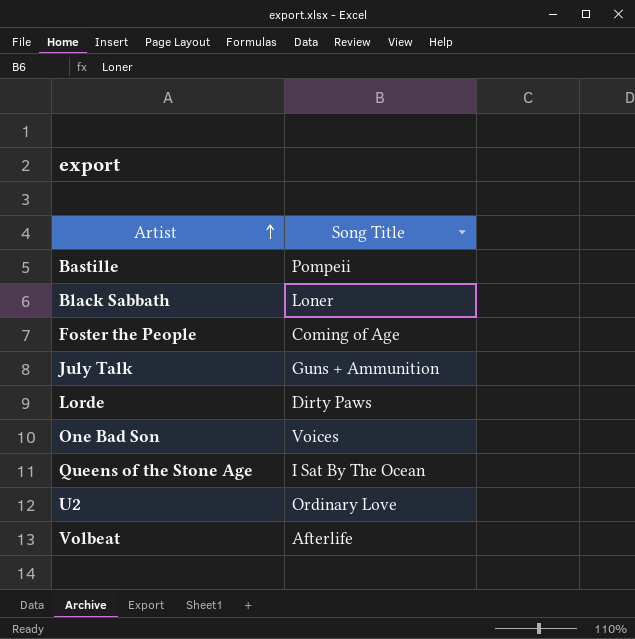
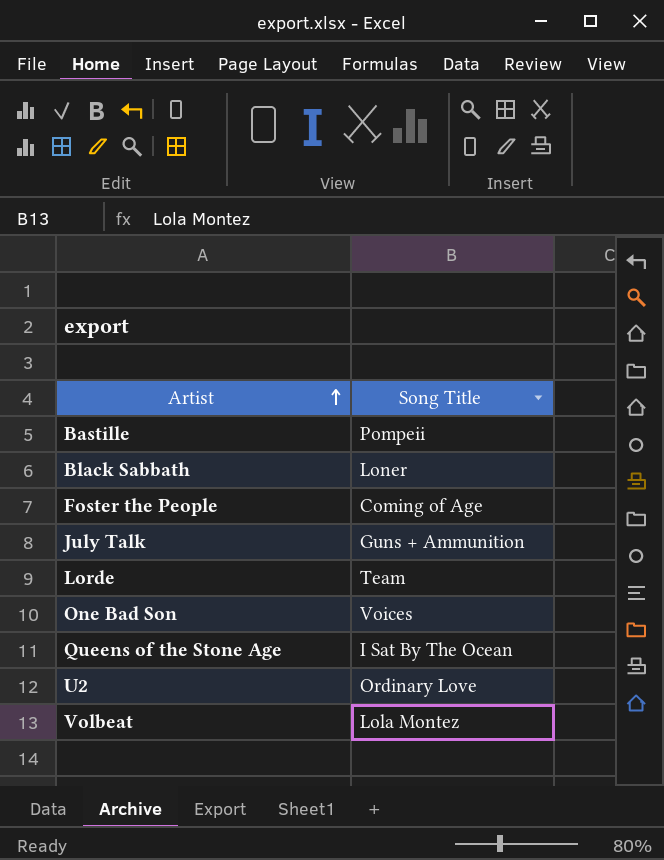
Lorde | Song Title: Dirty Paws -> Team
Volbeat | Song Title: Afterlife -> Lola Montez

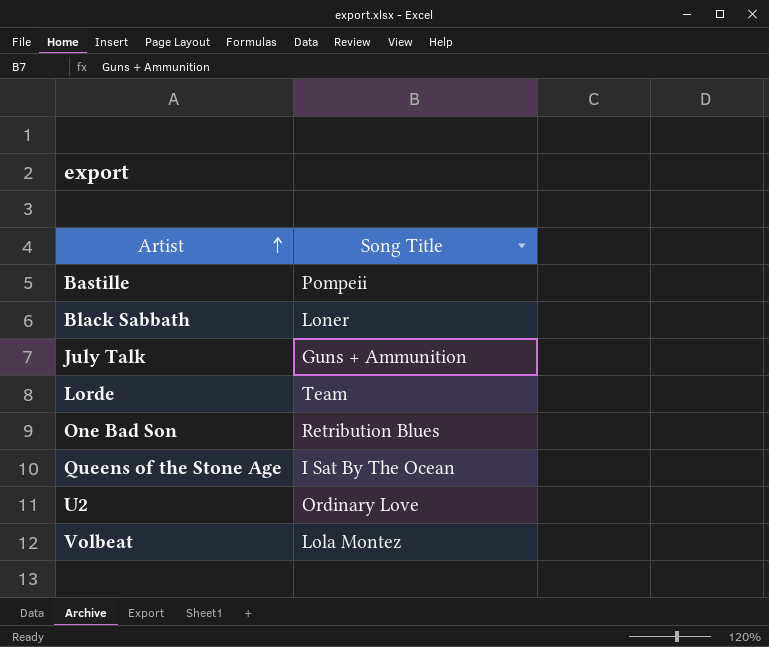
row Foster the People: Coming of Age -> none
One Bad Son | Song Title: Voices -> Retribution Blues

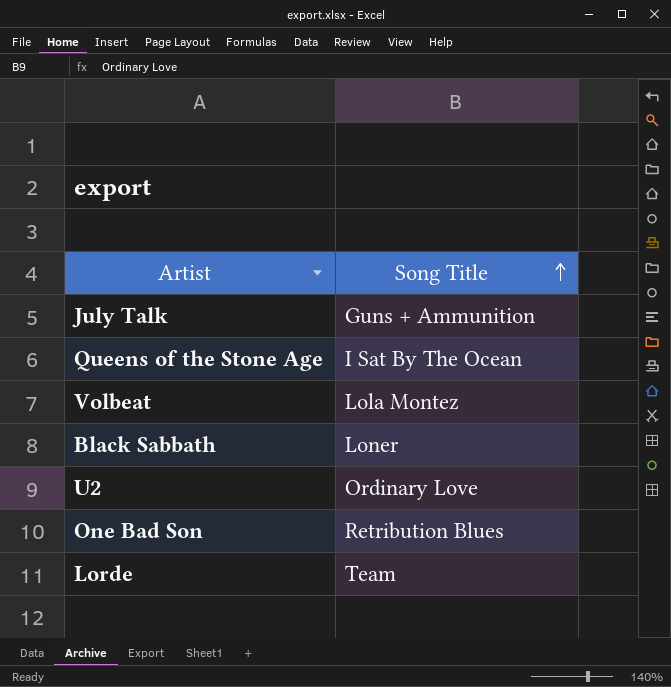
row order: Artist ascending -> Song Title ascending
row Bastille: Pompeii -> none

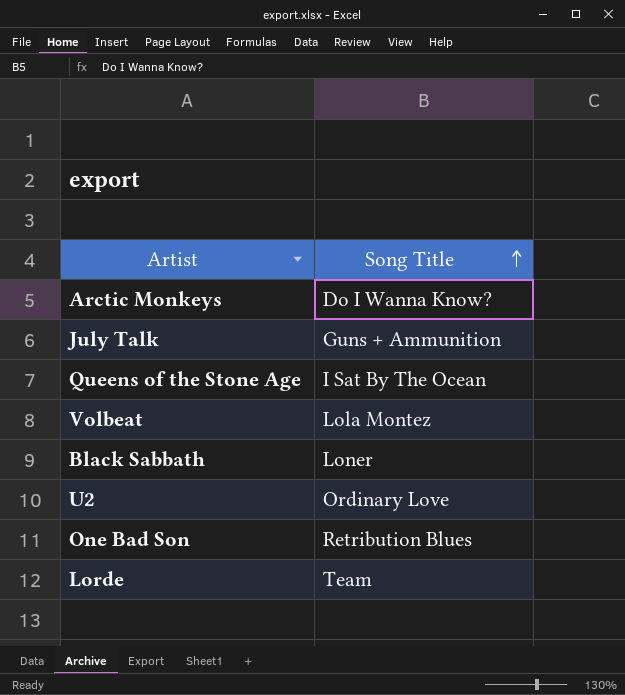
row Arctic Monkeys: none -> Do I Wanna Know?

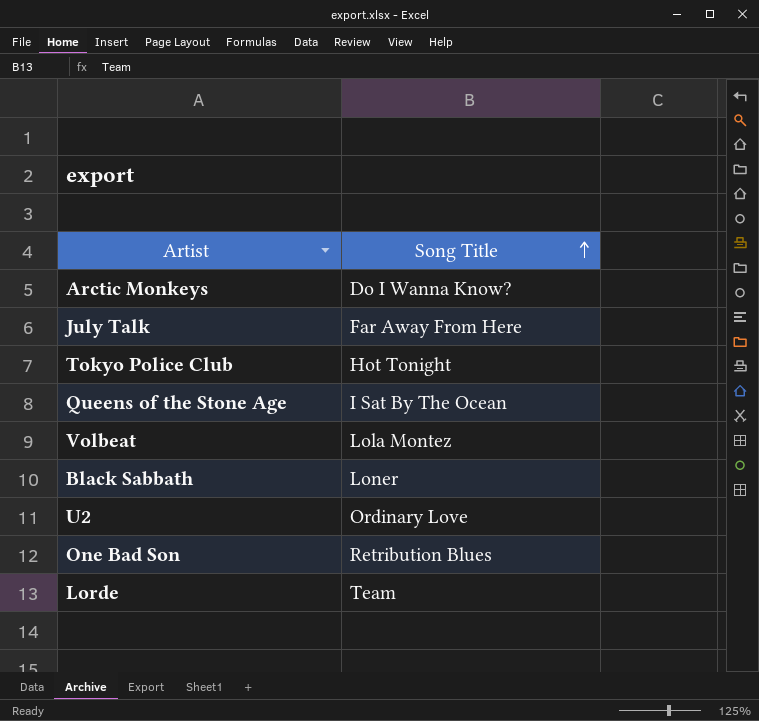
July Talk | Song Title: Guns + Ammunition -> Far Away From Here
row Tokyo Police Club: none -> Hot Tonight

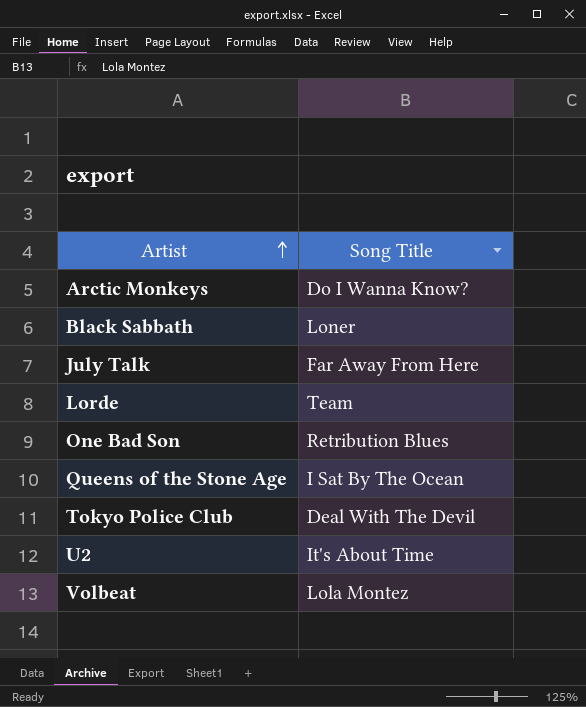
row order: Song Title ascending -> Artist ascending
Tokyo Police Club | Song Title: Hot Tonight -> Deal With The Devil
U2 | Song Title: Ordinary Love -> It's About Time

